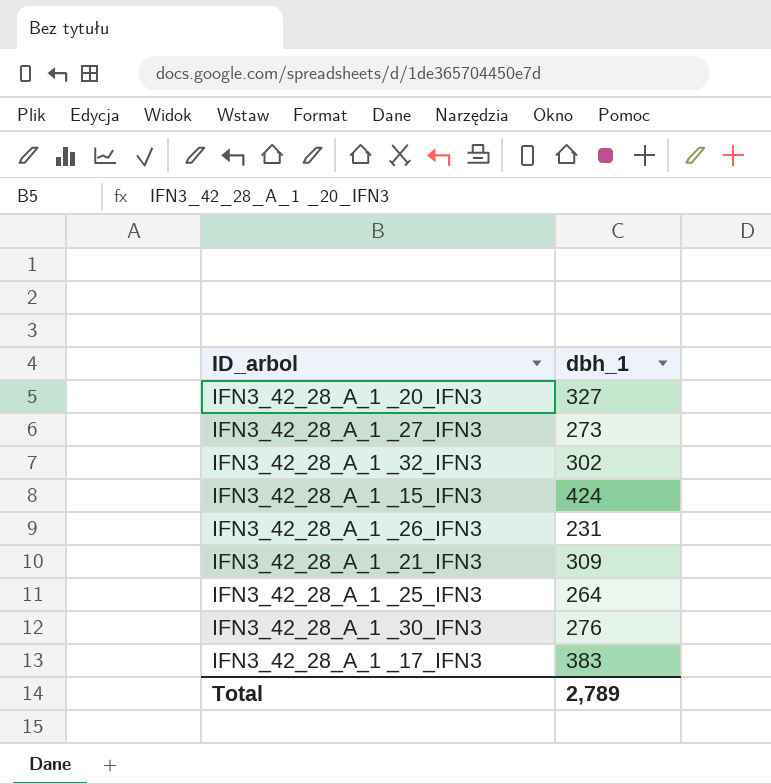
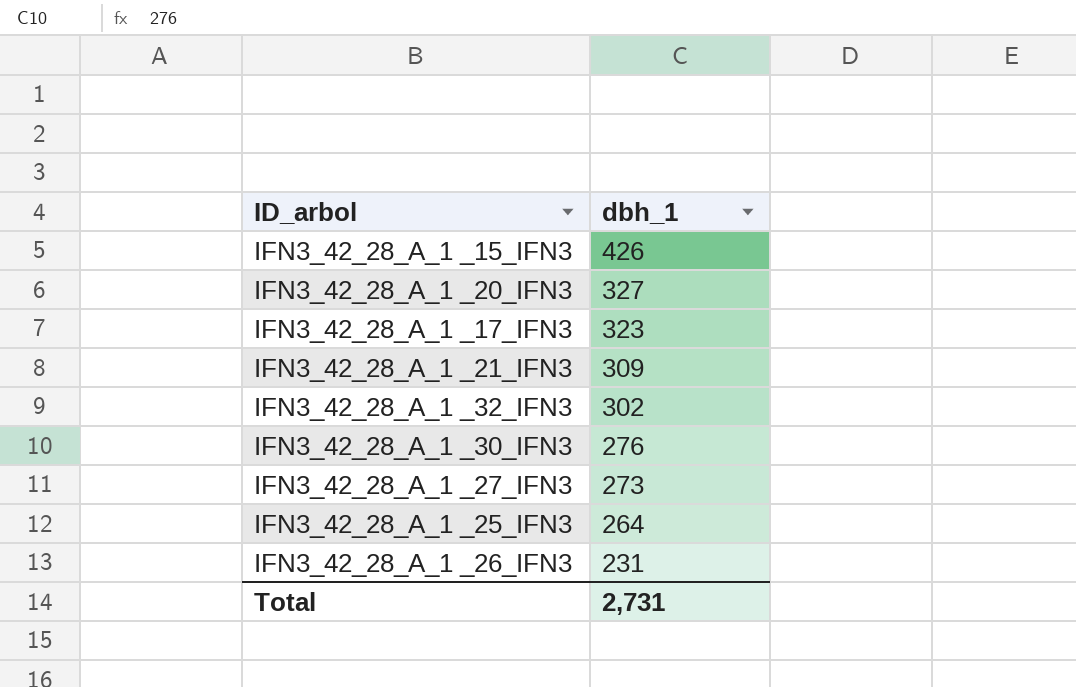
row order: none -> dbh_1 descending
IFN3_42_28_A_1 _15_IFN3 | dbh_1: 424 -> 426
IFN3_42_28_A_1 _17_IFN3 | dbh_1: 383 -> 323
Total | dbh_1: 2,789 -> 2,731

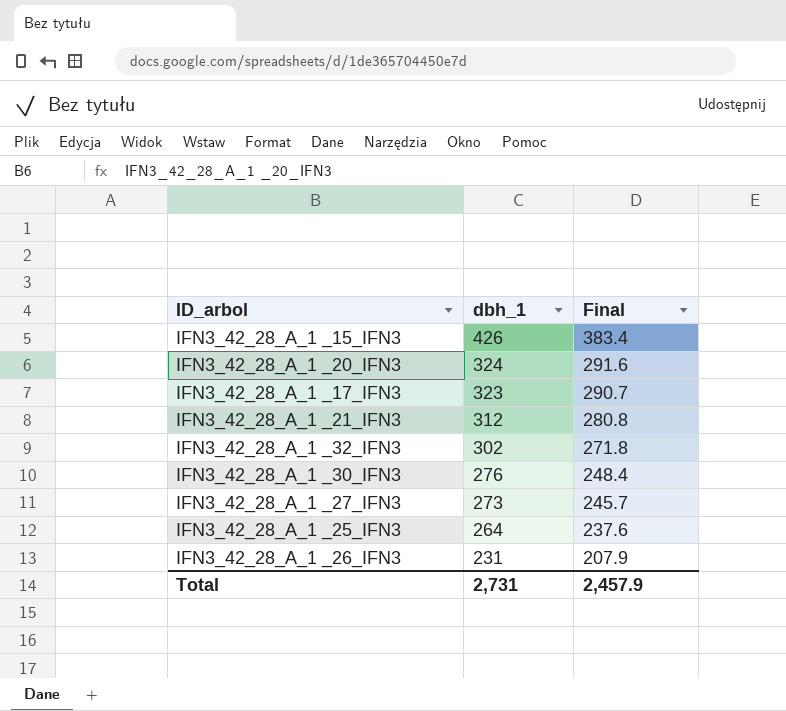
column Final | formula: none -> [dbh_1] * 0.9
IFN3_42_28_A_1 _20_IFN3 | dbh_1: 327 -> 324
IFN3_42_28_A_1 _21_IFN3 | dbh_1: 309 -> 312

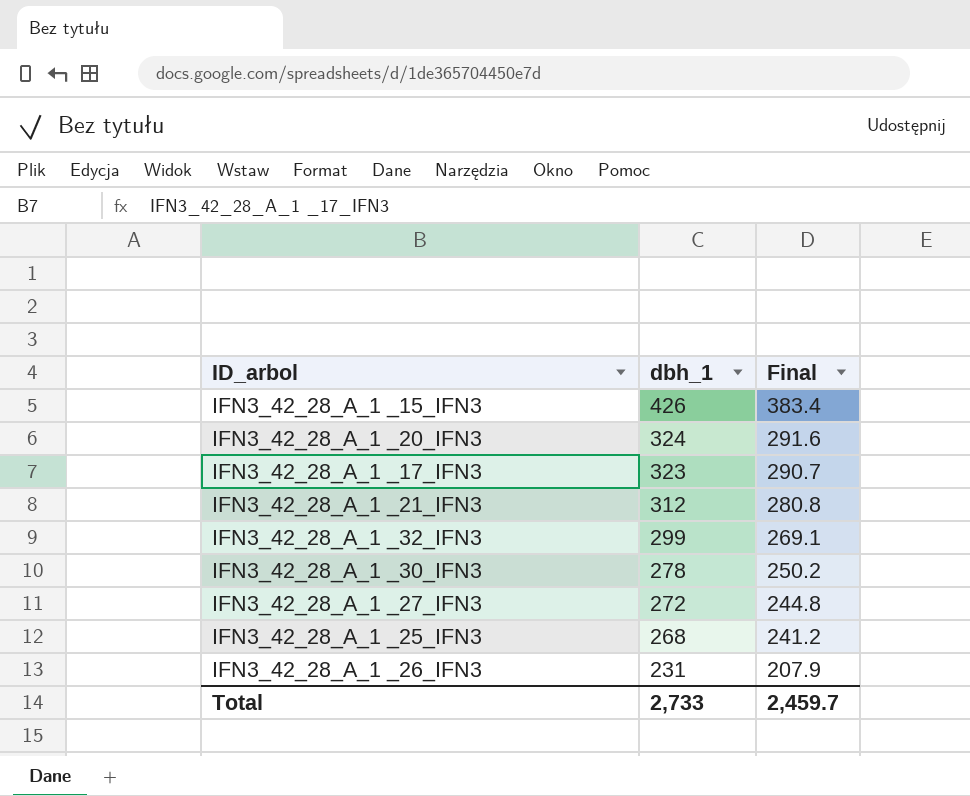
IFN3_42_28_A_1 _32_IFN3 | dbh_1: 302 -> 299
IFN3_42_28_A_1 _32_IFN3 | Final: 271.8 -> 269.1
IFN3_42_28_A_1 _30_IFN3 | dbh_1: 276 -> 278
IFN3_42_28_A_1 _30_IFN3 | Final: 248.4 -> 250.2
IFN3_42_28_A_1 _27_IFN3 | dbh_1: 273 -> 272
IFN3_42_28_A_1 _27_IFN3 | Final: 245.7 -> 244.8
IFN3_42_28_A_1 _25_IFN3 | dbh_1: 264 -> 268
IFN3_42_28_A_1 _25_IFN3 | Final: 237.6 -> 241.2
Total | dbh_1: 2,731 -> 2,733
Total | Final: 2,457.9 -> 2,459.7

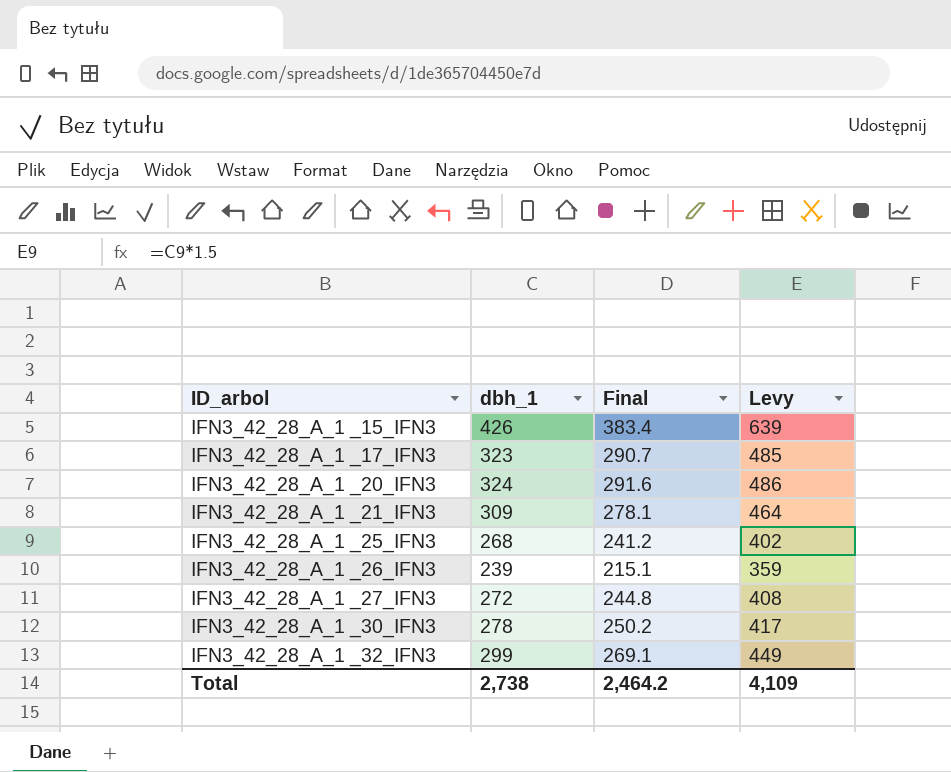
row order: dbh_1 descending -> ID_arbol ascending
column Levy | formula: none -> [dbh_1] * 1.5
IFN3_42_28_A_1 _21_IFN3 | dbh_1: 312 -> 309
IFN3_42_28_A_1 _21_IFN3 | Final: 280.8 -> 278.1
IFN3_42_28_A_1 _26_IFN3 | dbh_1: 231 -> 239
IFN3_42_28_A_1 _26_IFN3 | Final: 207.9 -> 215.1
Total | dbh_1: 2,733 -> 2,738
Total | Final: 2,459.7 -> 2,464.2

